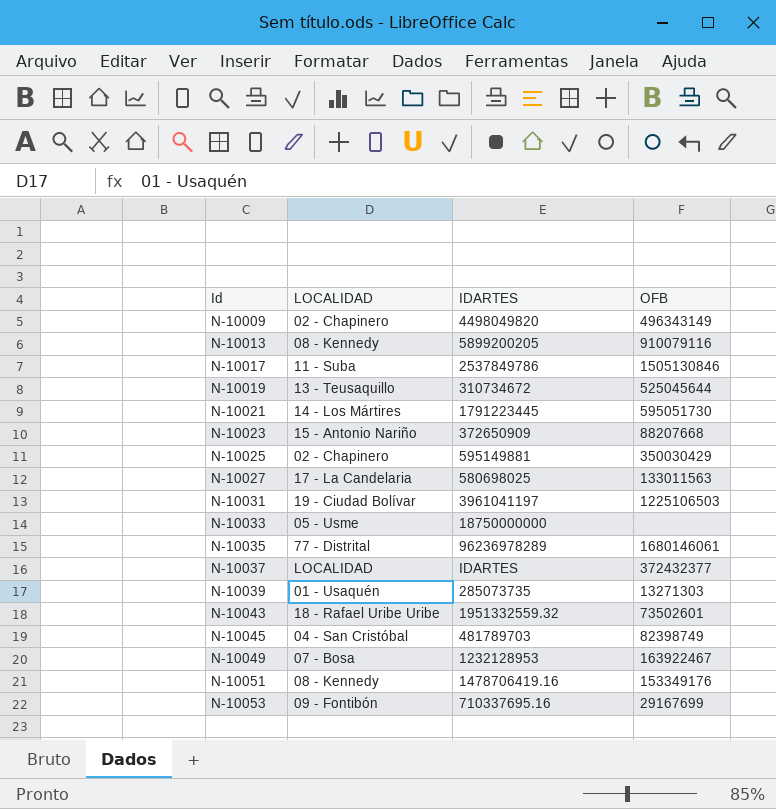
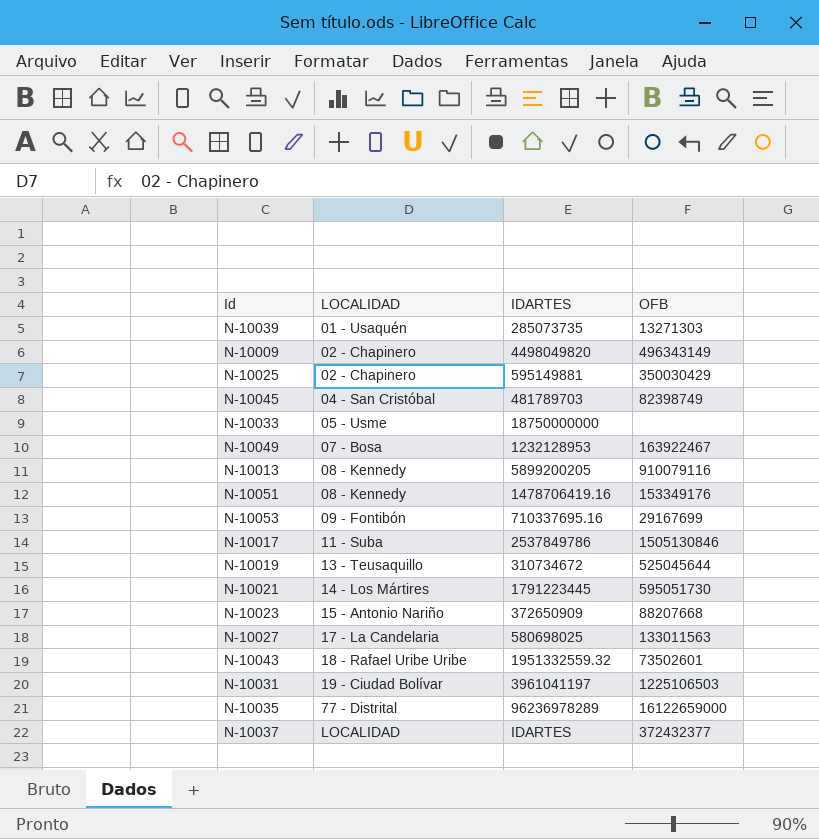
row order: Id ascending -> LOCALIDAD ascending
N-10035 | OFB: 1680146061 -> 16122659000

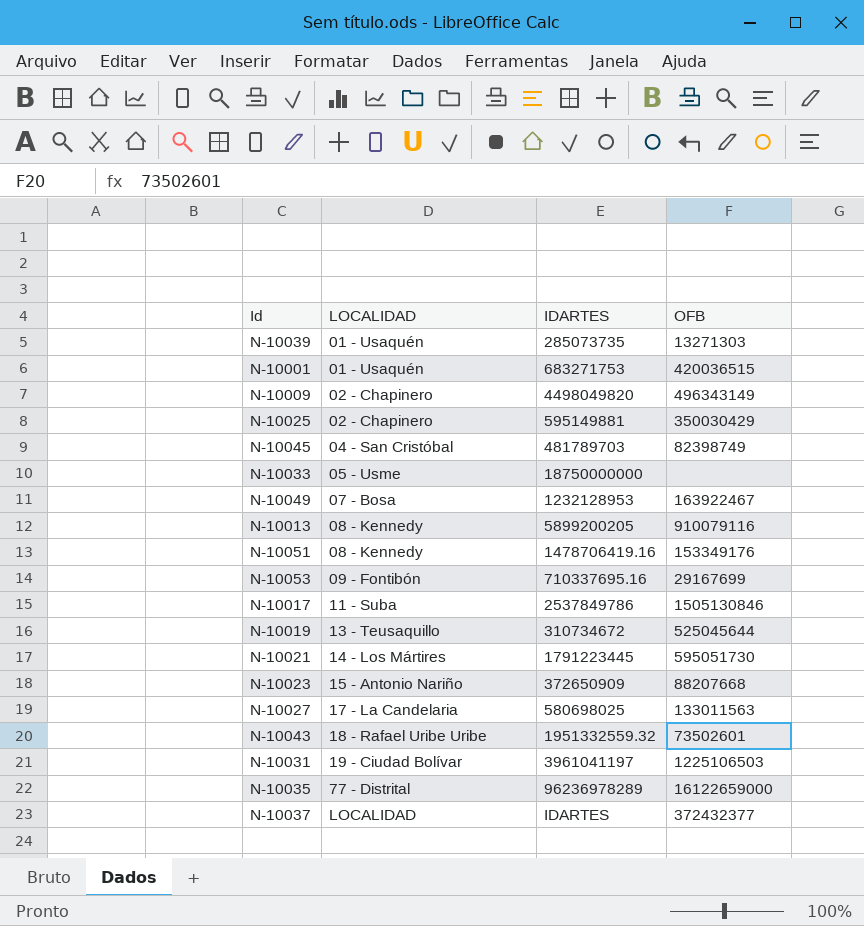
row N-10001: none -> 01 - Usaquén | 683271753 | 420036515

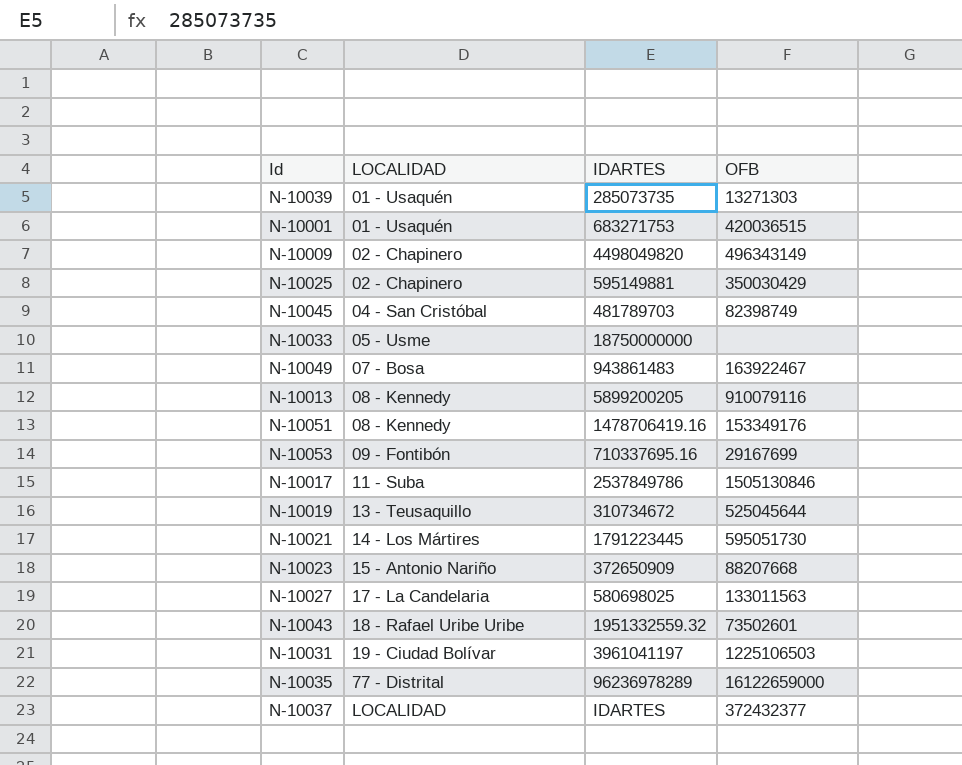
N-10049 | IDARTES: 1232128953 -> 943861483

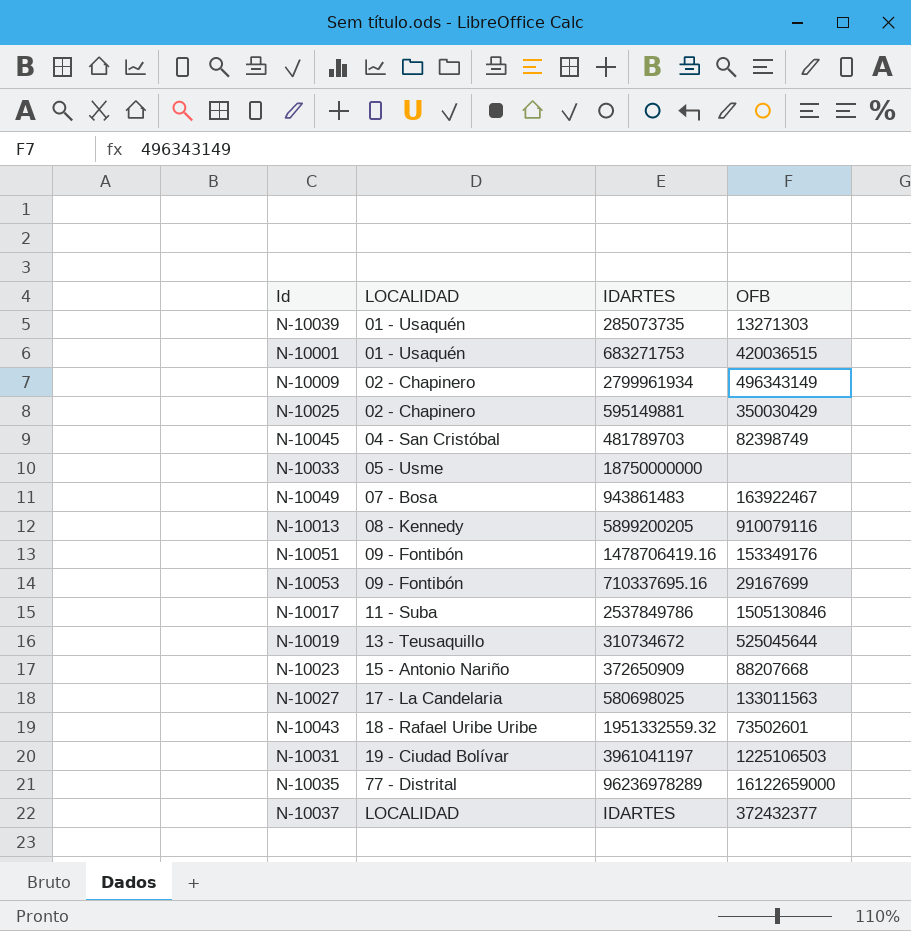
row N-10021: 14 - Los Mártires | 1791223445 | 595051730 -> none
N-10009 | IDARTES: 4498049820 -> 2799961934
N-10051 | LOCALIDAD: 08 - Kennedy -> 09 - Fontibón

